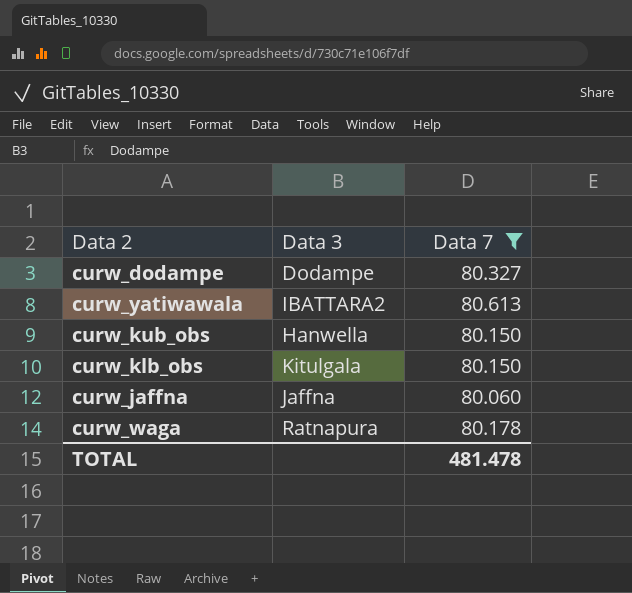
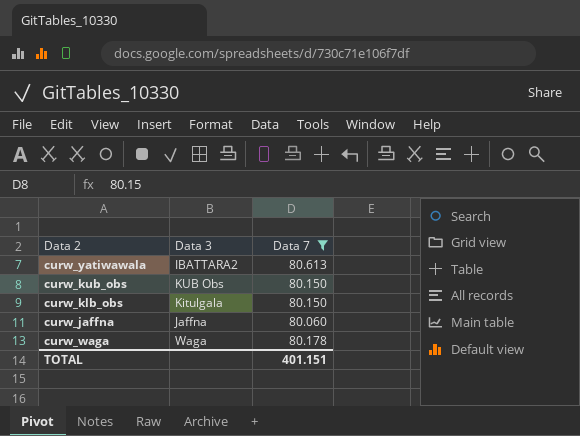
row curw_dodampe: Dodampe | 80.327 -> none
curw_kub_obs | Data 3: Hanwella -> KUB Obs
curw_waga | Data 3: Ratnapura -> Waga
TOTAL | Data 7: 481.478 -> 401.151

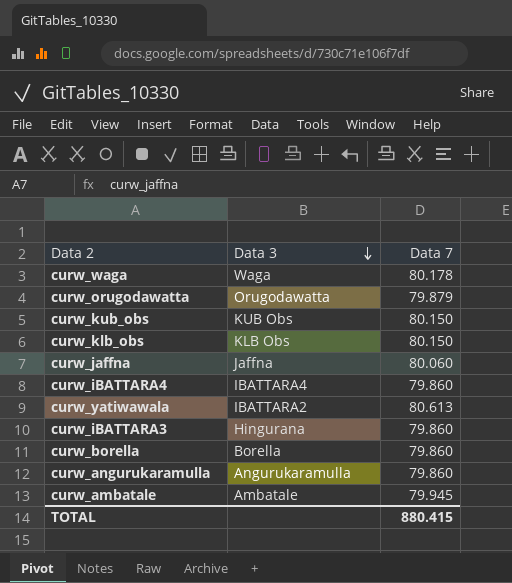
filter: Data 7 >= 80.060 -> none
row order: none -> Data 3 descending
curw_klb_obs | Data 3: Kitulgala -> KLB Obs
TOTAL | Data 7: 401.151 -> 880.415

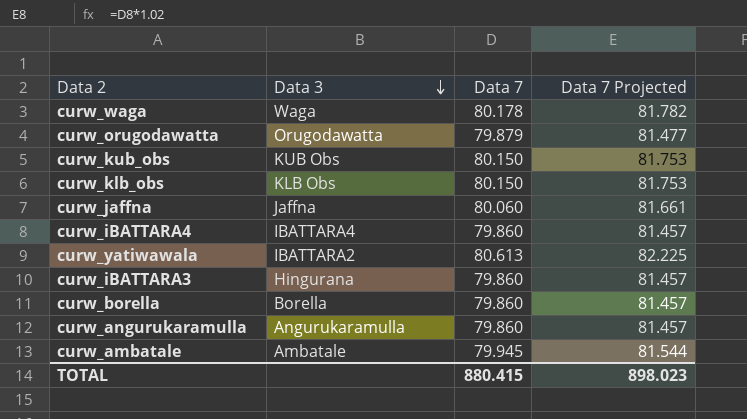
column Data 7 Projected | formula: none -> [Data 7] * 1.02

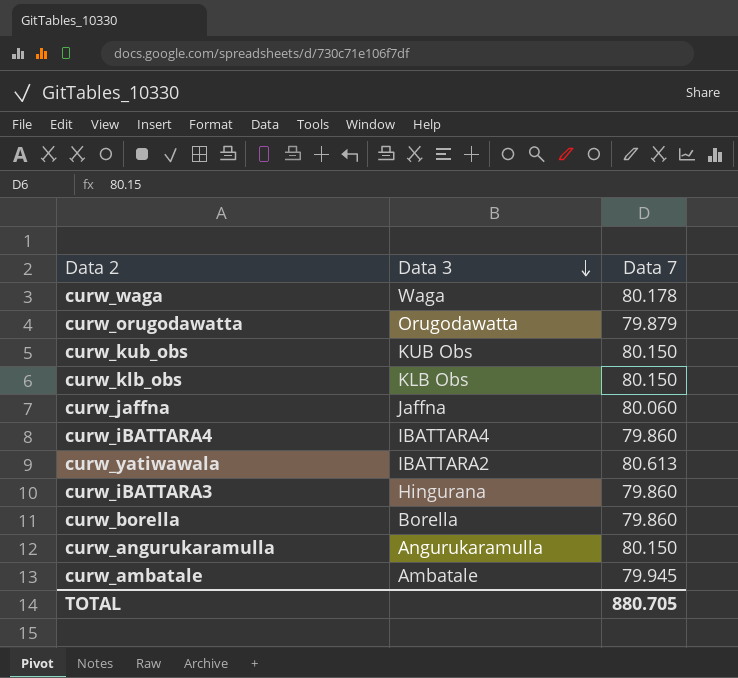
column Data 7 Projected | formula: [Data 7] * 1.02 -> none
curw_angurukaramulla | Data 7: 79.860 -> 80.150
TOTAL | Data 7: 880.415 -> 880.705

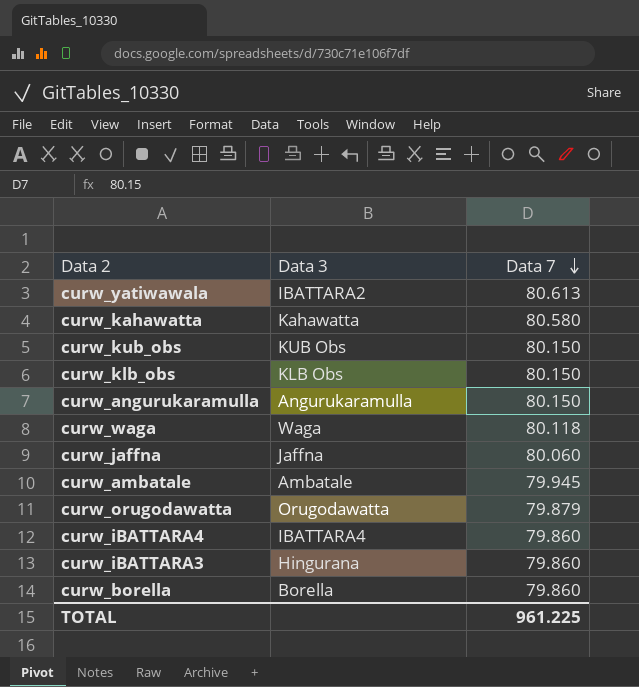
row order: Data 3 descending -> Data 7 descending
row curw_kahawatta: none -> Kahawatta | 80.580
curw_waga | Data 7: 80.178 -> 80.118
TOTAL | Data 7: 880.705 -> 961.225

